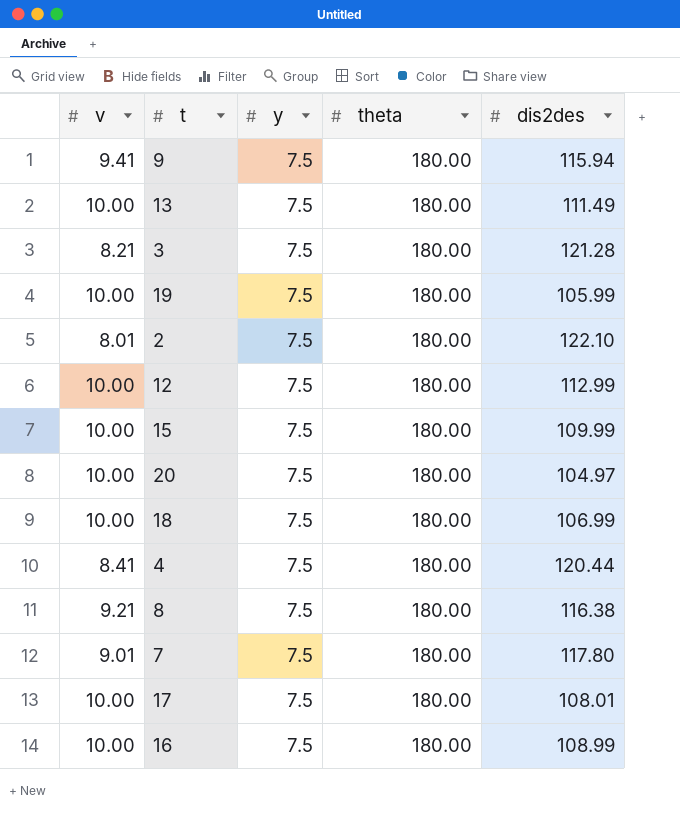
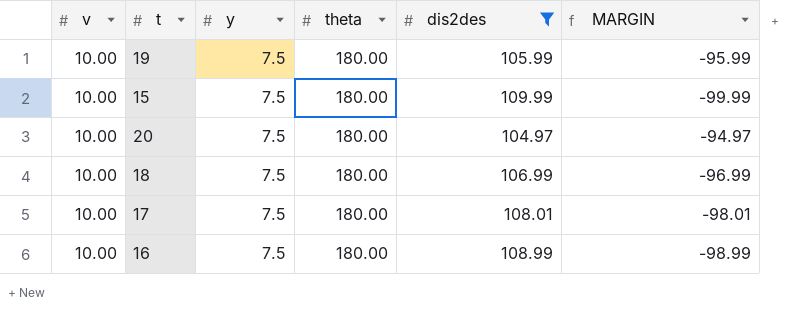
filter: none -> dis2des <= 109.99
column MARGIN | formula: none -> [v] - [dis2des]

